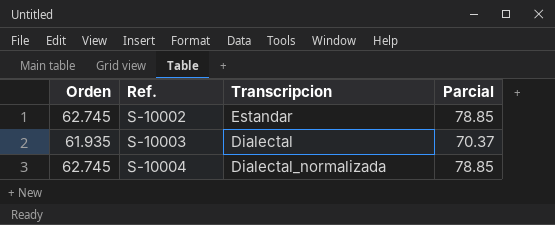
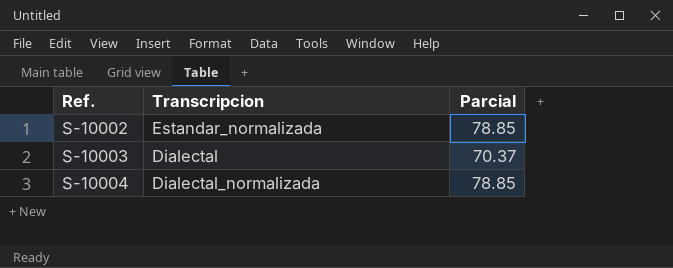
column Orden | position: 1 -> none
S-10002 | Transcripcion: Estandar -> Estandar_normalizada

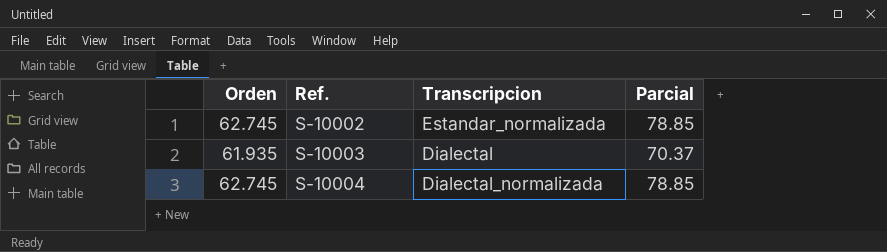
column Orden | position: none -> 1

